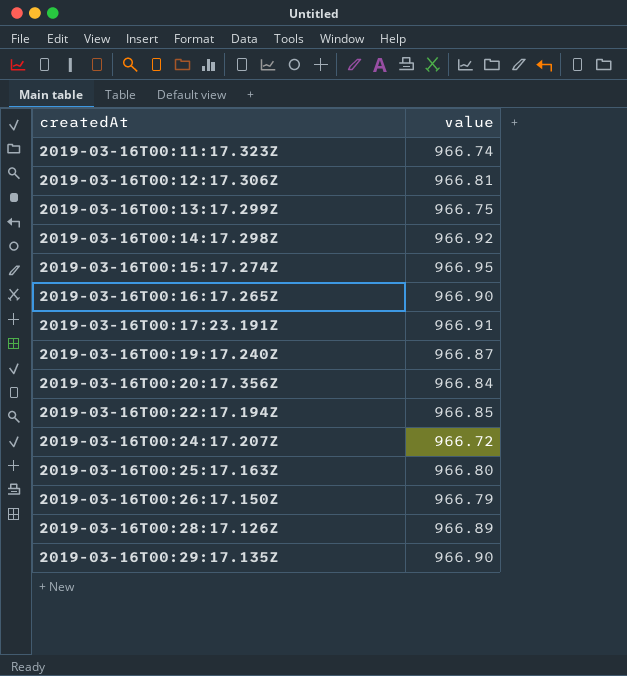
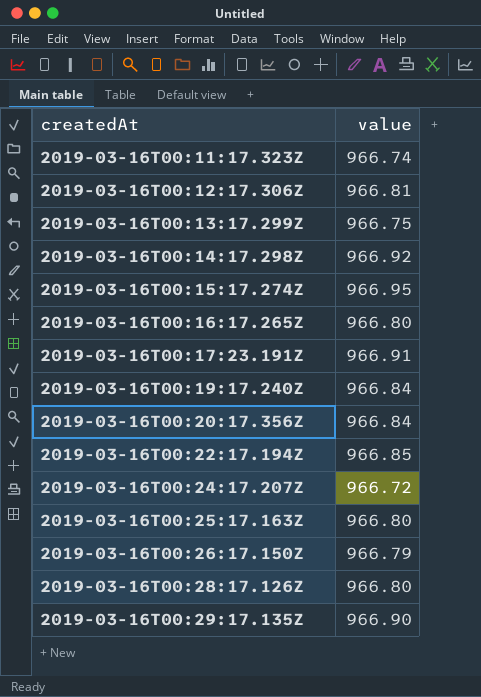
2019-03-16T00:16:17.265Z | value: 966.90 -> 966.80
2019-03-16T00:19:17.240Z | value: 966.87 -> 966.84
2019-03-16T00:28:17.126Z | value: 966.89 -> 966.80

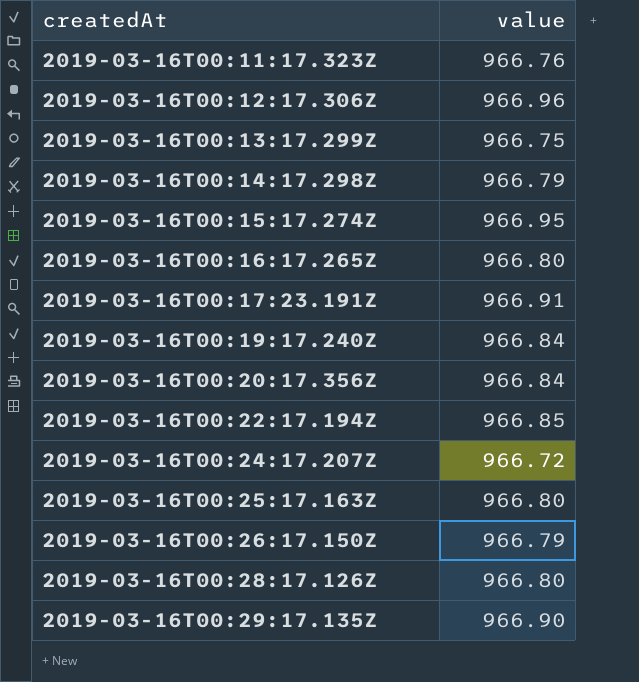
2019-03-16T00:11:17.323Z | value: 966.74 -> 966.76
2019-03-16T00:12:17.306Z | value: 966.81 -> 966.96
2019-03-16T00:14:17.298Z | value: 966.92 -> 966.79

